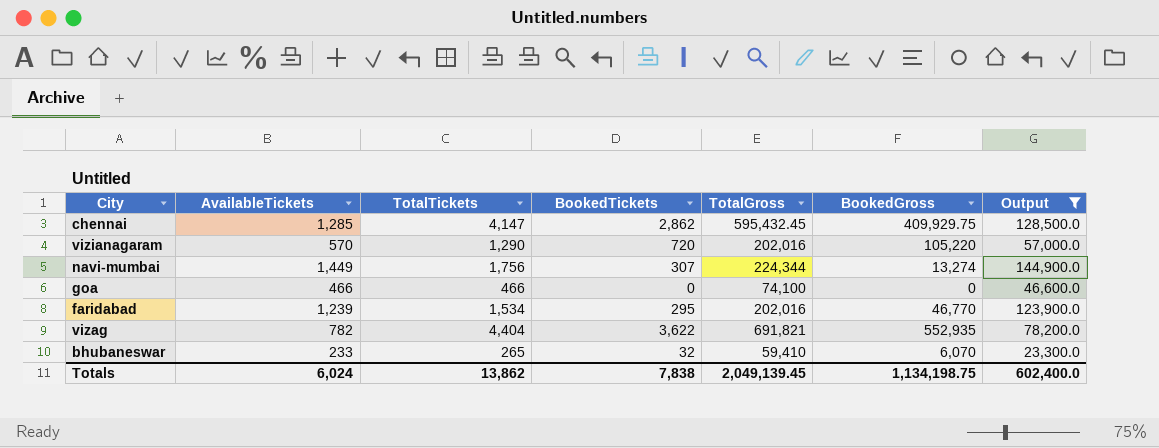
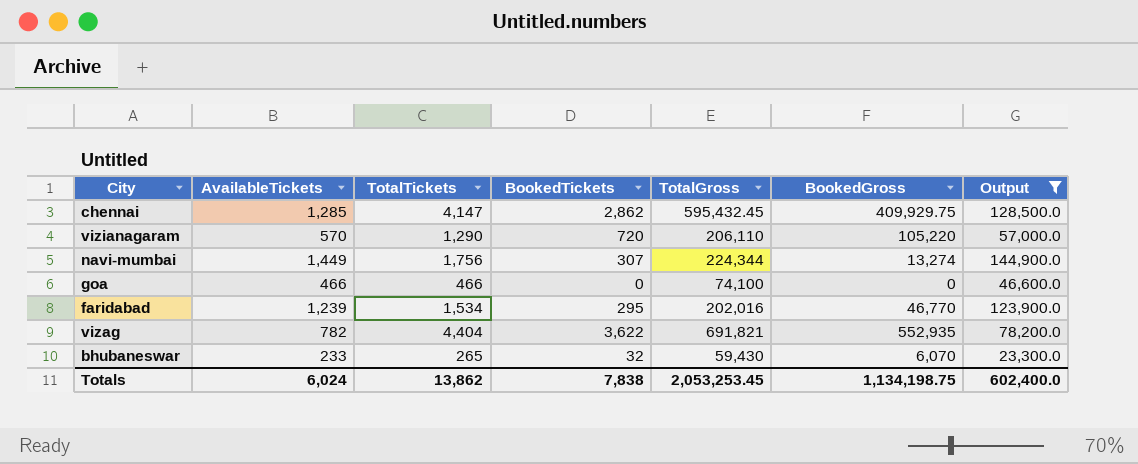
vizianagaram | TotalGross: 202,016 -> 206,110
bhubaneswar | TotalGross: 59,410 -> 59,430
Totals | TotalGross: 2,049,139.45 -> 2,053,253.45

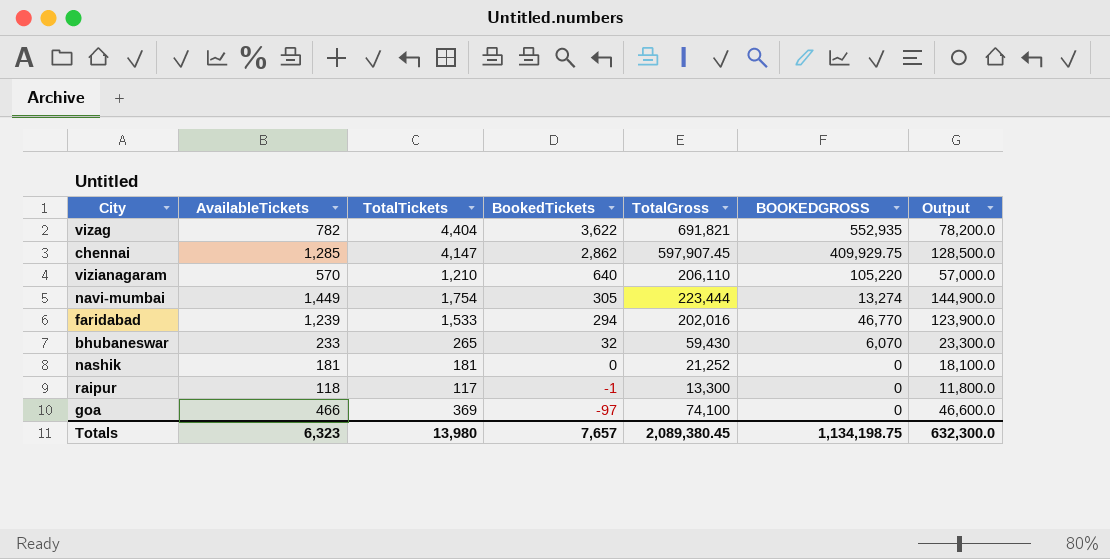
filter: Output >= 23,300.0 -> none
row order: none -> BookedTickets descending
column name: BookedGross -> BOOKEDGROSS
chennai | TotalGross: 595,432.45 -> 597,907.45
vizianagaram | TotalTickets: 1,290 -> 1,210
vizianagaram | BookedTickets: 720 -> 640
navi-mumbai | TotalTickets: 1,756 -> 1,754
navi-mumbai | BookedTickets: 307 -> 305
navi-mumbai | TotalGross: 224,344 -> 223,444
faridabad | TotalTickets: 1,534 -> 1,533
faridabad | BookedTickets: 295 -> 294
goa | TotalTickets: 466 -> 369
goa | BookedTickets: 0 -> -97
Totals | AvailableTickets: 6,024 -> 6,323
Totals | TotalTickets: 13,862 -> 13,980
Totals | BookedTickets: 7,838 -> 7,657
Totals | TotalGross: 2,053,253.45 -> 2,089,380.45
Totals | Output: 602,400.0 -> 632,300.0

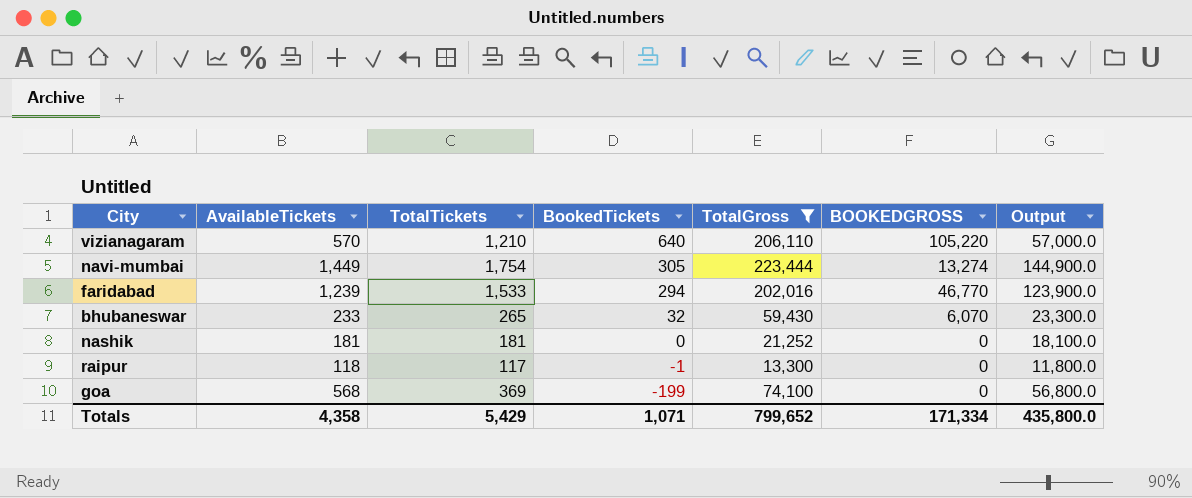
filter: none -> TotalGross <= 223,444
goa | AvailableTickets: 466 -> 568
goa | BookedTickets: -97 -> -199
goa | Output: 46,600.0 -> 56,800.0
Totals | AvailableTickets: 6,323 -> 4,358
Totals | TotalTickets: 13,980 -> 5,429
Totals | BookedTickets: 7,657 -> 1,071
Totals | TotalGross: 2,089,380.45 -> 799,652
Totals | BOOKEDGROSS: 1,134,198.75 -> 171,334
Totals | Output: 632,300.0 -> 435,800.0

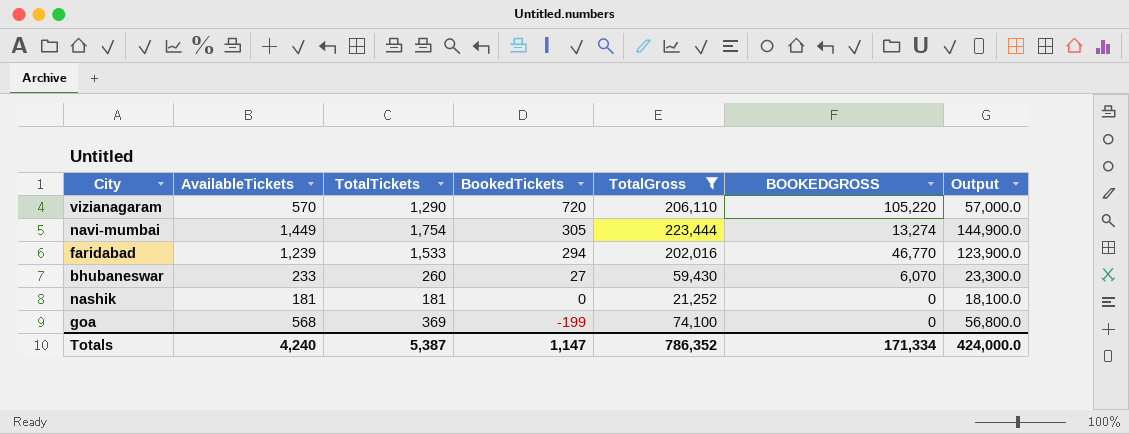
row raipur: 118 | 117 | -1 | 13,300 | 0 | 11,800.0 -> none
vizianagaram | TotalTickets: 1,210 -> 1,290
vizianagaram | BookedTickets: 640 -> 720
bhubaneswar | TotalTickets: 265 -> 260
bhubaneswar | BookedTickets: 32 -> 27
Totals | AvailableTickets: 4,358 -> 4,240
Totals | TotalTickets: 5,429 -> 5,387
Totals | BookedTickets: 1,071 -> 1,147
Totals | TotalGross: 799,652 -> 786,352
Totals | Output: 435,800.0 -> 424,000.0

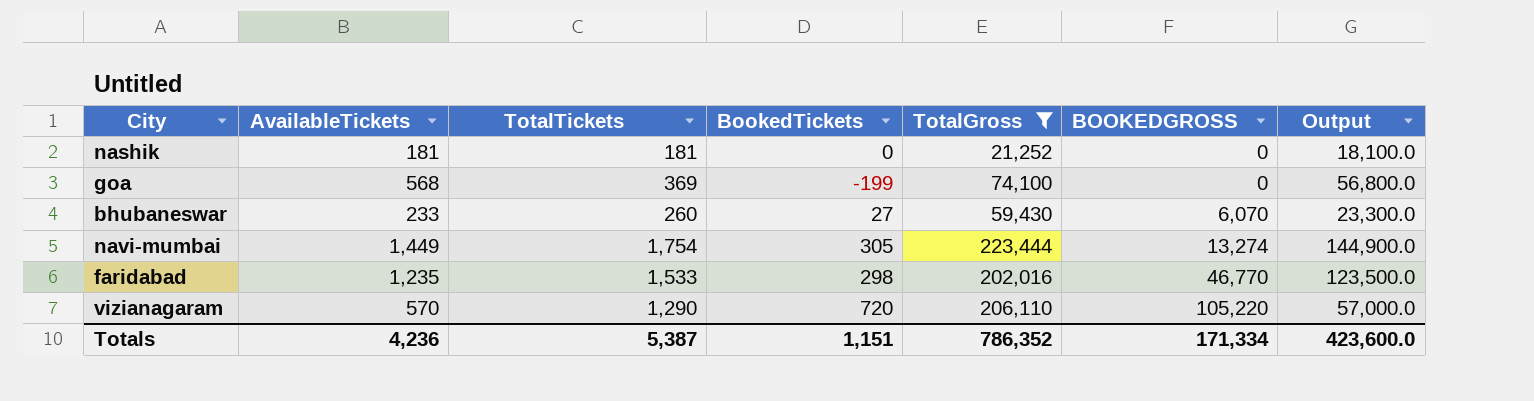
row order: BookedTickets descending -> BOOKEDGROSS ascending
faridabad | AvailableTickets: 1,239 -> 1,235
faridabad | BookedTickets: 294 -> 298
faridabad | Output: 123,900.0 -> 123,500.0
Totals | AvailableTickets: 4,240 -> 4,236
Totals | BookedTickets: 1,147 -> 1,151
Totals | Output: 424,000.0 -> 423,600.0

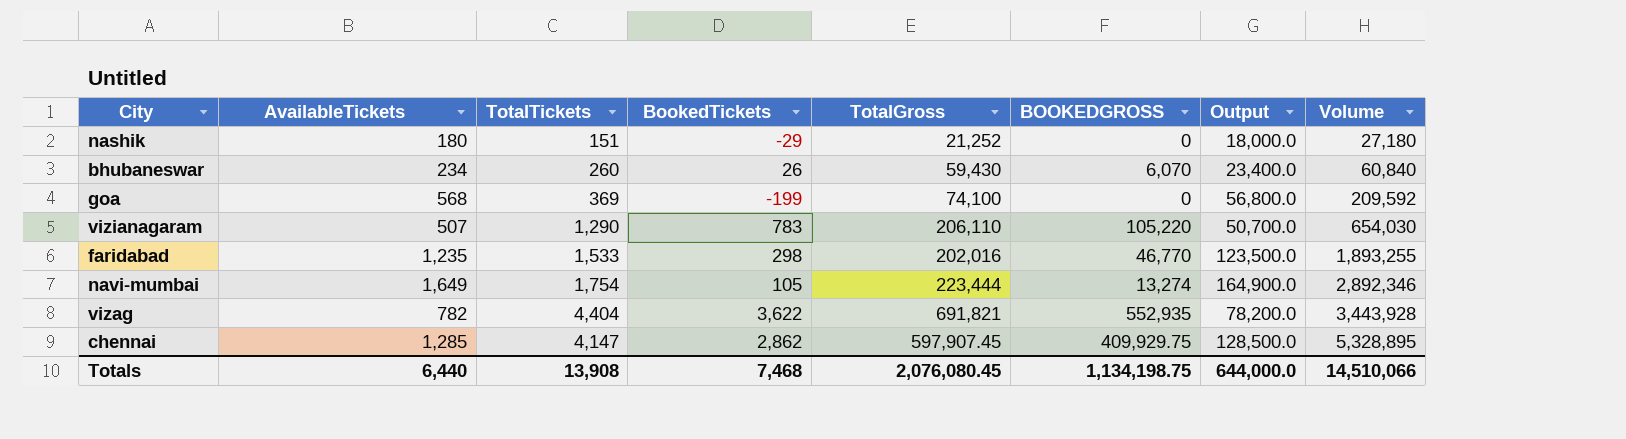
filter: TotalGross <= 223,444 -> none
row order: BOOKEDGROSS ascending -> Volume ascending
column Volume | formula: none -> [AvailableTickets] * [TotalTickets]
nashik | AvailableTickets: 181 -> 180
nashik | TotalTickets: 181 -> 151
nashik | BookedTickets: 0 -> -29
nashik | Output: 18,100.0 -> 18,000.0
bhubaneswar | AvailableTickets: 233 -> 234
bhubaneswar | BookedTickets: 27 -> 26
bhubaneswar | Output: 23,300.0 -> 23,400.0
vizianagaram | AvailableTickets: 570 -> 507
vizianagaram | BookedTickets: 720 -> 783
vizianagaram | Output: 57,000.0 -> 50,700.0
navi-mumbai | AvailableTickets: 1,449 -> 1,649
navi-mumbai | BookedTickets: 305 -> 105
navi-mumbai | Output: 144,900.0 -> 164,900.0
Totals | AvailableTickets: 4,236 -> 6,440
Totals | TotalTickets: 5,387 -> 13,908
Totals | BookedTickets: 1,151 -> 7,468
Totals | TotalGross: 786,352 -> 2,076,080.45
Totals | BOOKEDGROSS: 171,334 -> 1,134,198.75
Totals | Output: 423,600.0 -> 644,000.0

